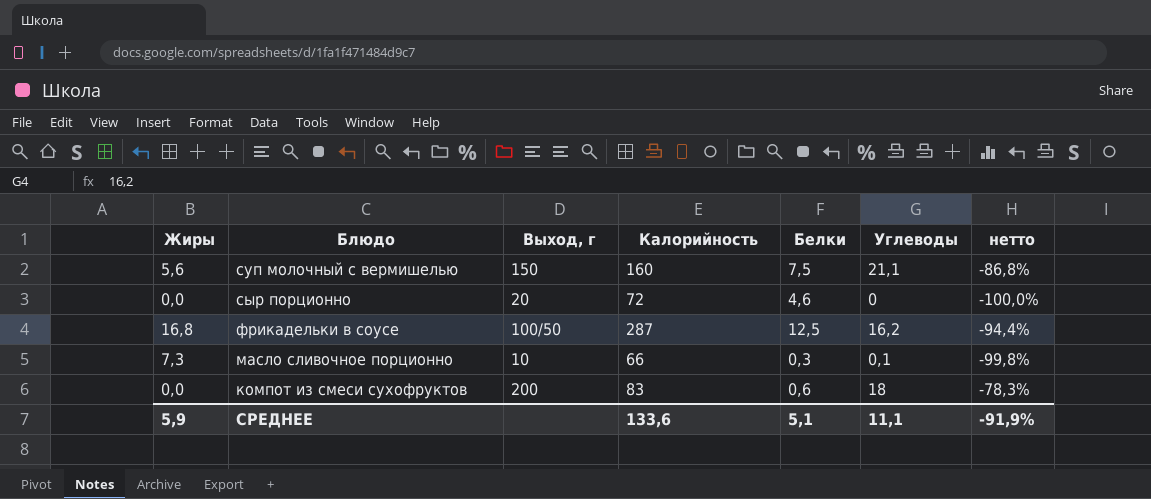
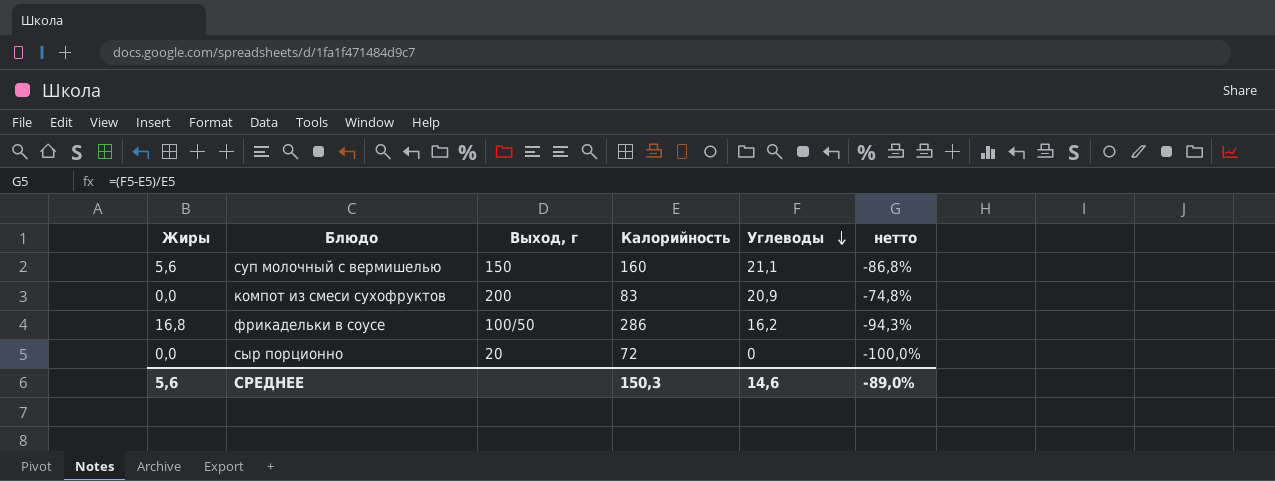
row order: none -> Углеводы descending
column Белки | position: 5 -> none
row масло сливочное порционно: 7,3 | 10 | 66 | 0,3 | 0,1 | -99,8% -> none
компот из смеси сухофруктов | Углеводы: 18 -> 20,9
компот из смеси сухофруктов | нетто: -78,3% -> -74,8%
фрикадельки в соусе | Калорийность: 287 -> 286
фрикадельки в соусе | нетто: -94,4% -> -94,3%
СРЕДНЕЕ | Жиры: 5,9 -> 5,6
СРЕДНЕЕ | Калорийность: 133,6 -> 150,3
СРЕДНЕЕ | Углеводы: 11,1 -> 14,6
СРЕДНЕЕ | нетто: -91,9% -> -89,0%

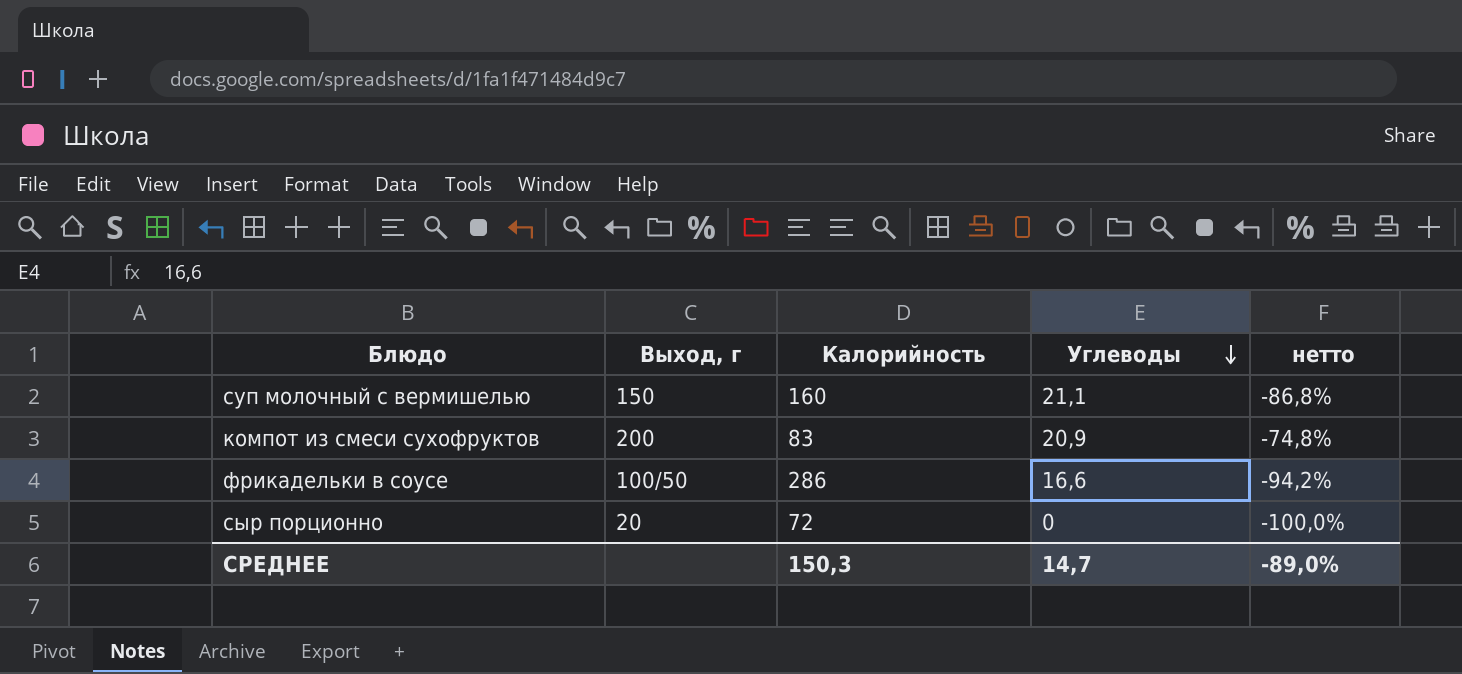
column Жиры | position: 1 -> none
фрикадельки в соусе | Углеводы: 16,2 -> 16,6
фрикадельки в соусе | нетто: -94,3% -> -94,2%
СРЕДНЕЕ | Углеводы: 14,6 -> 14,7

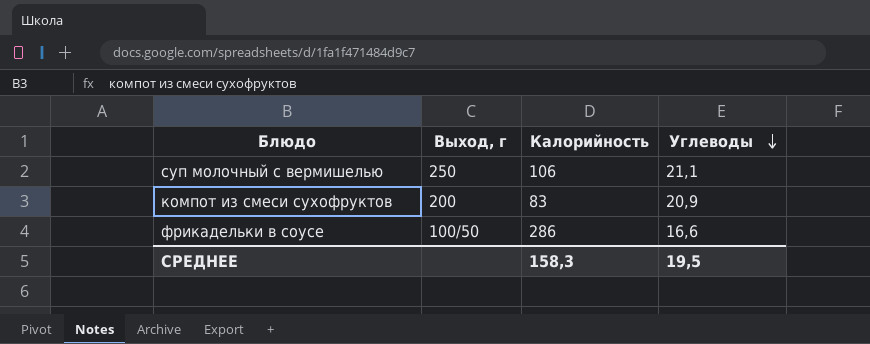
column нетто | formula: ([Углеводы] - [Калорийность]) / [Калорийность] -> none
row сыр порционно: 20 | 72 | 0 | -100,0% -> none
суп молочный с вермишелью | Выход, г: 150 -> 250
суп молочный с вермишелью | Калорийность: 160 -> 106
СРЕДНЕЕ | Калорийность: 150,3 -> 158,3
СРЕДНЕЕ | Углеводы: 14,7 -> 19,5

